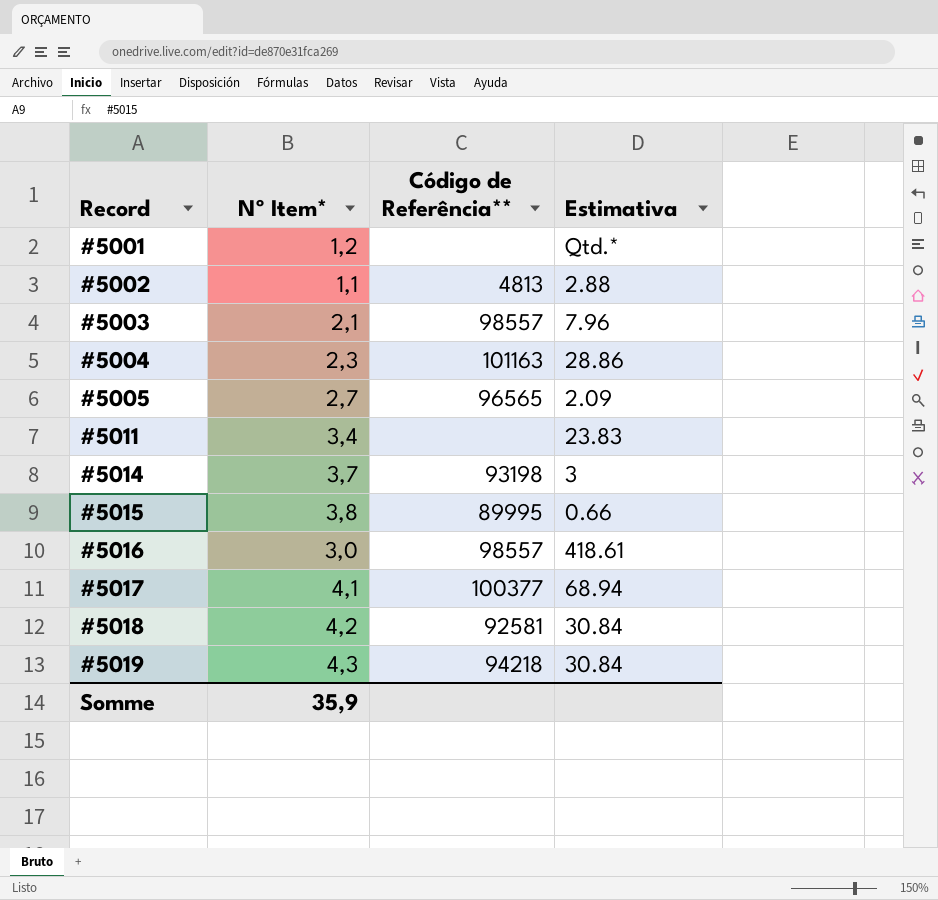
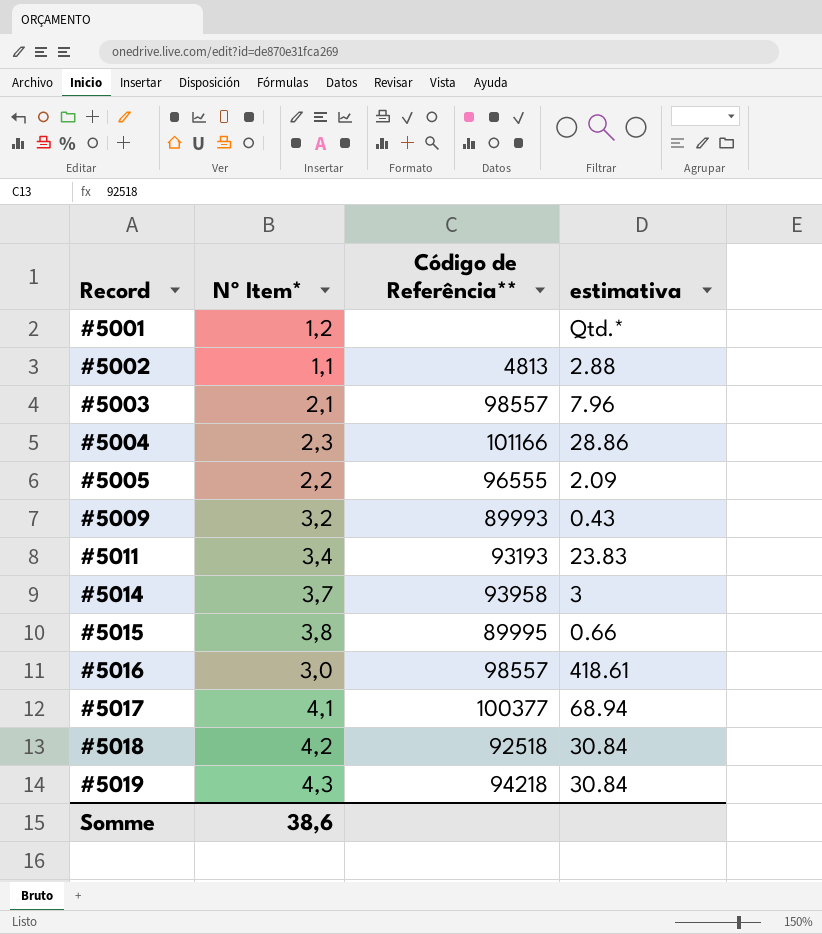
column name: Estimativa -> estimativa
#5004 | Código de Referência**: 101163 -> 101166
#5005 | Nº Item*: 2,7 -> 2,2
#5005 | Código de Referência**: 96565 -> 96555
row #5009: none -> 3,2 | 89993 | 0.43
#5011 | Código de Referência**: none -> 93193
#5014 | Código de Referência**: 93198 -> 93958
#5018 | Código de Referência**: 92581 -> 92518
Somme | Nº Item*: 35,9 -> 38,6

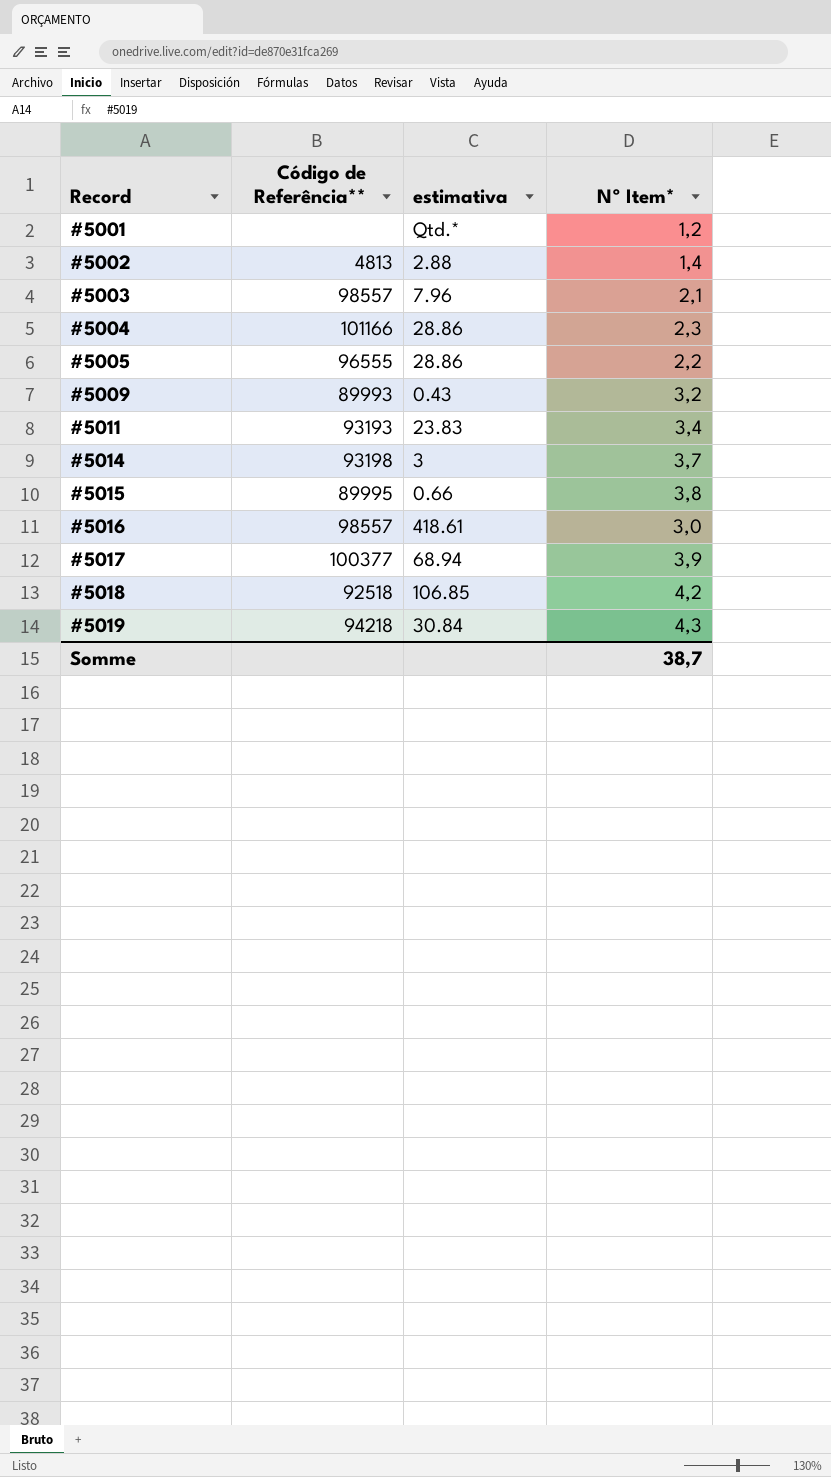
column Nº Item* | position: 2 -> 4
#5002 | Nº Item*: 1,1 -> 1,4
#5005 | estimativa: 2.09 -> 28.86
#5014 | Código de Referência**: 93958 -> 93198
#5017 | Nº Item*: 4,1 -> 3,9
#5018 | estimativa: 30.84 -> 106.85
Somme | Nº Item*: 38,6 -> 38,7

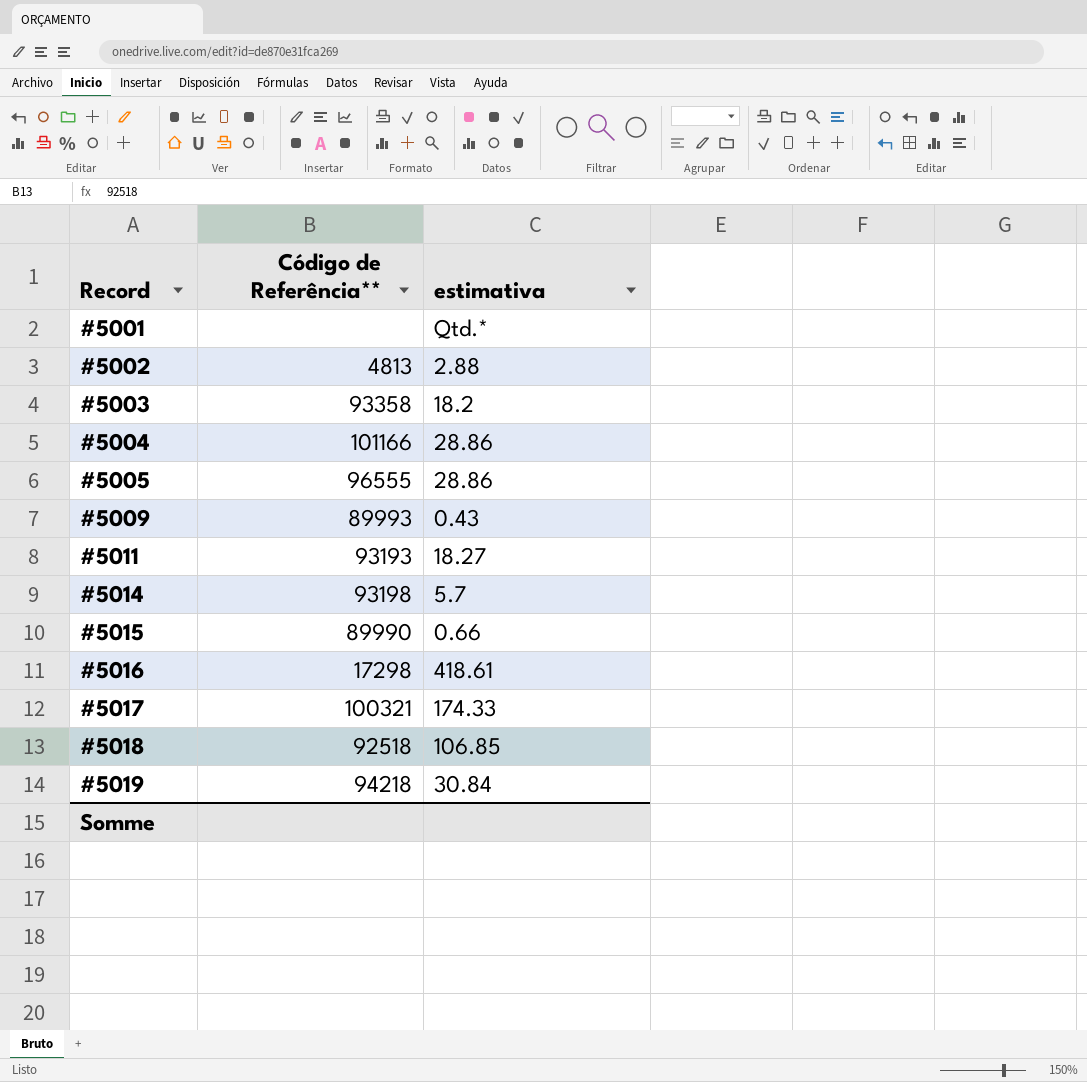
column Nº Item* | position: 4 -> none
#5003 | Código de Referência**: 98557 -> 93358
#5003 | estimativa: 7.96 -> 18.2
#5011 | estimativa: 23.83 -> 18.27
#5014 | estimativa: 3 -> 5.7
#5015 | Código de Referência**: 89995 -> 89990
#5016 | Código de Referência**: 98557 -> 17298
#5017 | Código de Referência**: 100377 -> 100321
#5017 | estimativa: 68.94 -> 174.33

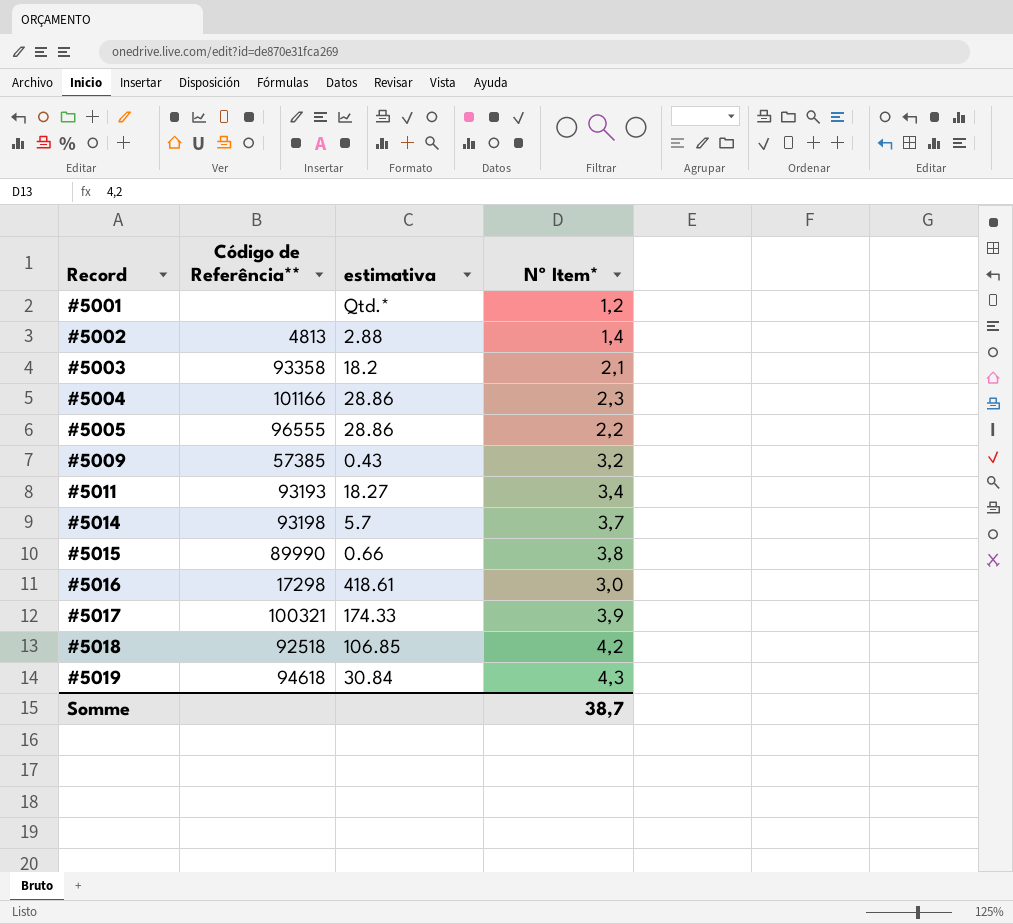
column Nº Item* | position: none -> 4
#5009 | Código de Referência**: 89993 -> 57385
#5019 | Código de Referência**: 94218 -> 94618

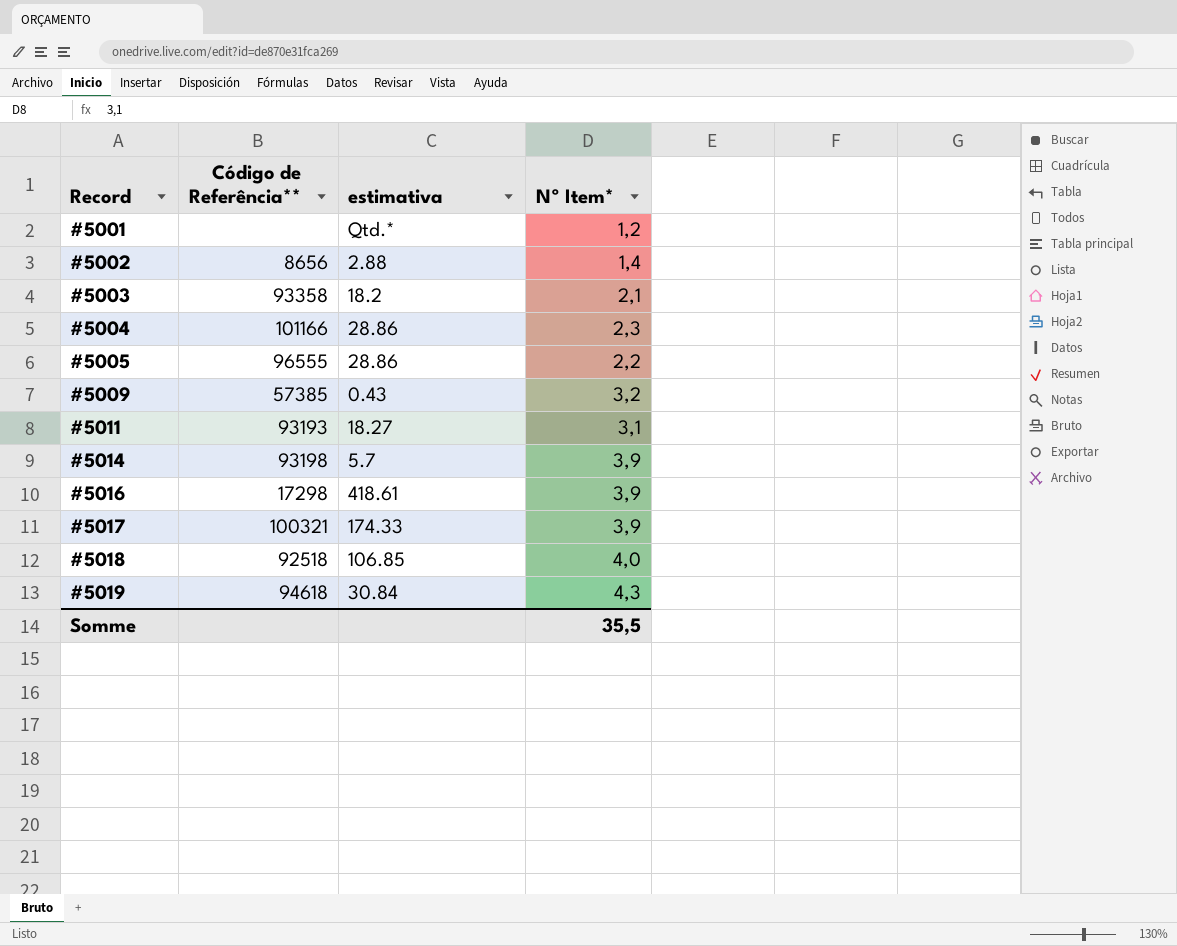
row #5015: 89990 | 0.66 | 3,8 -> none
#5002 | Código de Referência**: 4813 -> 8656
#5011 | Nº Item*: 3,4 -> 3,1
#5014 | Nº Item*: 3,7 -> 3,9
#5016 | Nº Item*: 3,0 -> 3,9
#5018 | Nº Item*: 4,2 -> 4,0
Somme | Nº Item*: 38,7 -> 35,5

